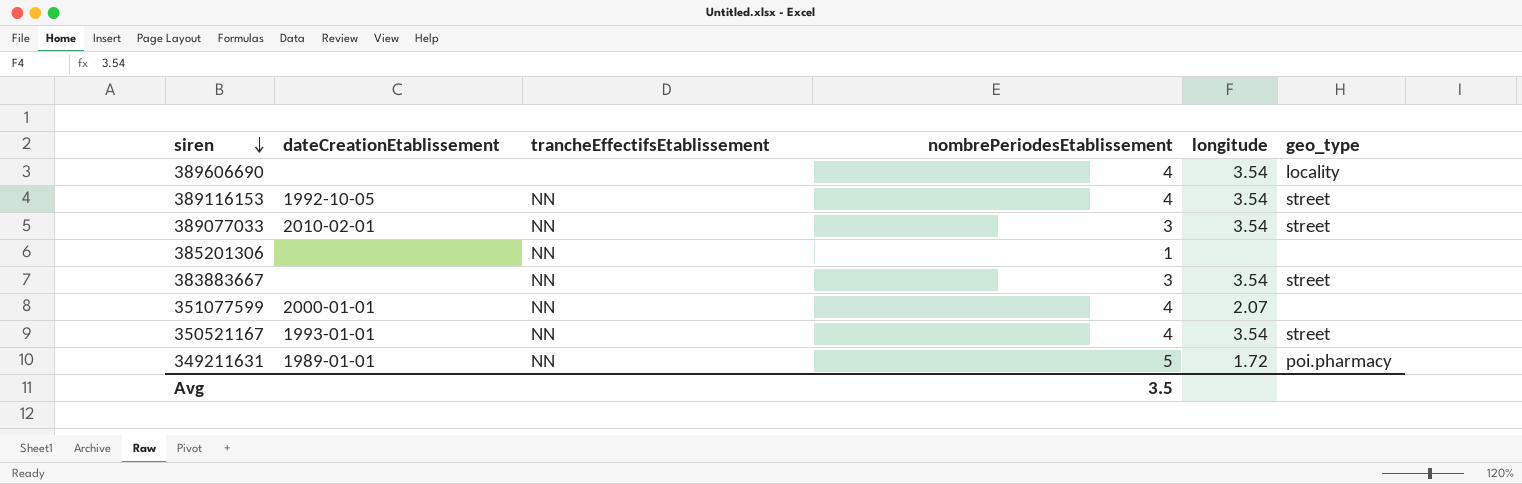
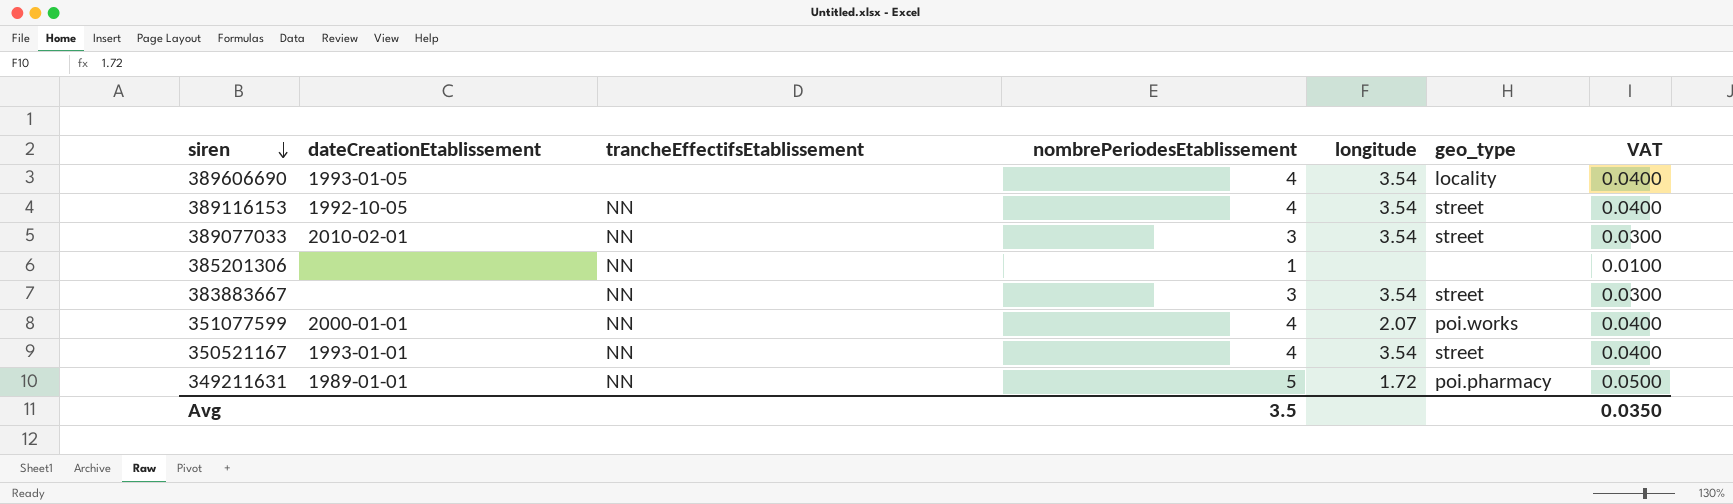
column VAT | formula: none -> [nombrePeriodesEtablissement] * 0.01
389606690 | dateCreationEtablissement: none -> 1993-01-05
351077599 | geo_type: none -> poi.works

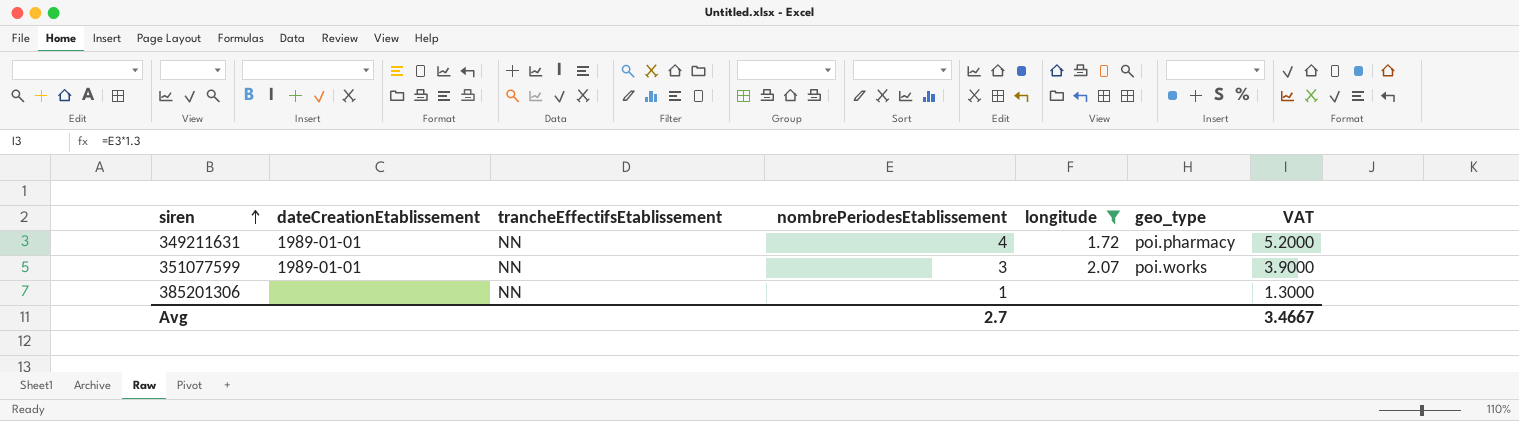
filter: none -> longitude != 3.54
row order: siren descending -> siren ascending
column VAT | formula: [nombrePeriodesEtablissement] * 0.01 -> [nombrePeriodesEtablissement] * 1.3
349211631 | nombrePeriodesEtablissement: 5 -> 4
351077599 | dateCreationEtablissement: 2000-01-01 -> 1989-01-01
351077599 | nombrePeriodesEtablissement: 4 -> 3
Avg | nombrePeriodesEtablissement: 3.5 -> 2.7
Avg | VAT: 0.0350 -> 3.4667

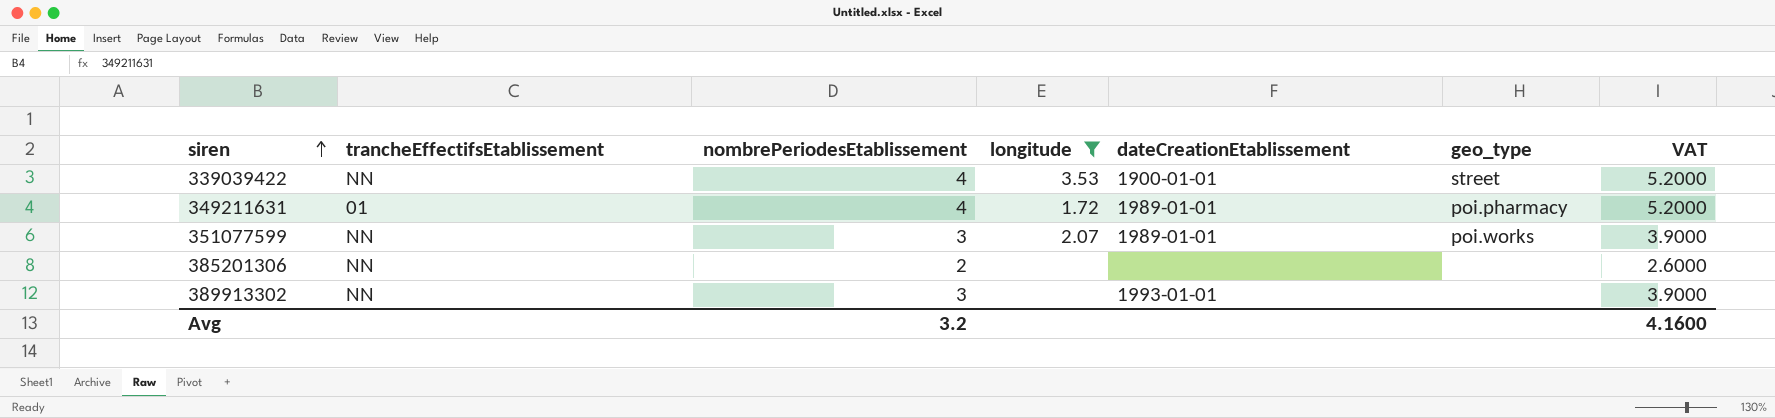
column dateCreationEtablissement | position: 2 -> 5
row 339039422: none -> NN | 4 | 3.53 | 1900-01-01 | street | 5.2000
349211631 | trancheEffectifsEtablissement: NN -> 01
385201306 | nombrePeriodesEtablissement: 1 -> 2
385201306 | VAT: 1.3000 -> 2.6000
row 389913302: none -> NN | 3 | none | 1993-01-01 | none | 3.9000
Avg | nombrePeriodesEtablissement: 2.7 -> 3.2
Avg | VAT: 3.4667 -> 4.1600

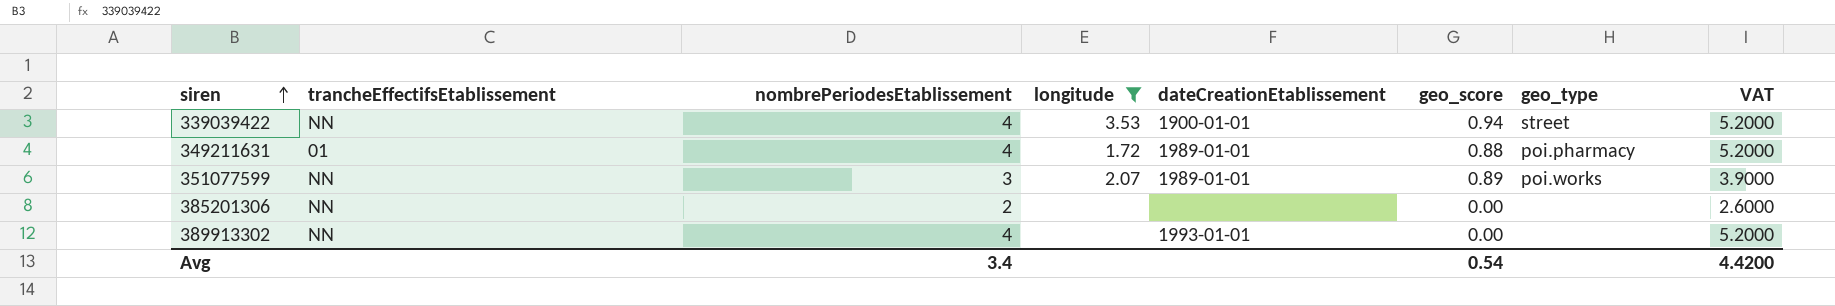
column geo_score | position: none -> 6
389913302 | nombrePeriodesEtablissement: 3 -> 4
389913302 | VAT: 3.9000 -> 5.2000
Avg | nombrePeriodesEtablissement: 3.2 -> 3.4
Avg | VAT: 4.1600 -> 4.4200

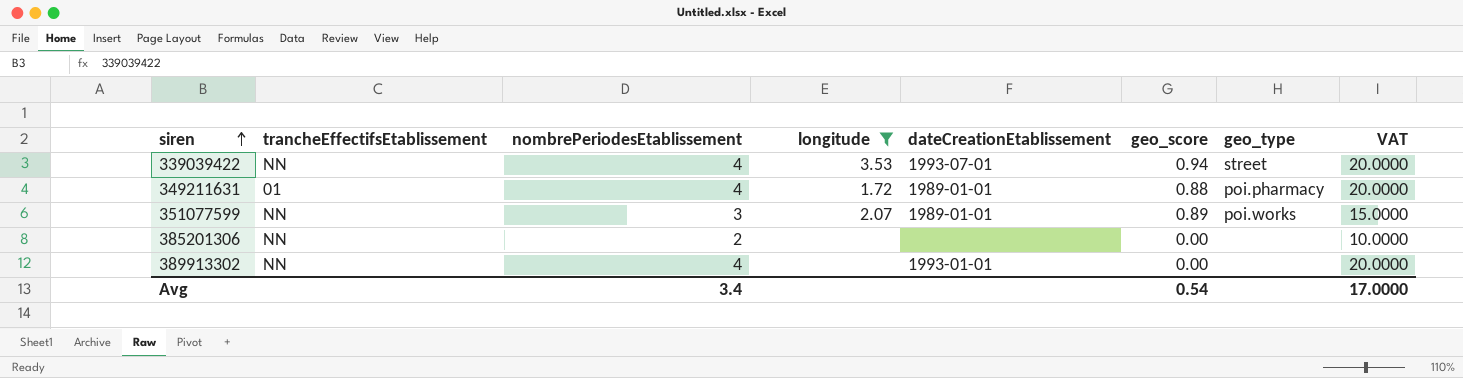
column VAT | formula: [nombrePeriodesEtablissement] * 1.3 -> [nombrePeriodesEtablissement] * 5
339039422 | dateCreationEtablissement: 1900-01-01 -> 1993-07-01
Avg | VAT: 4.4200 -> 17.0000

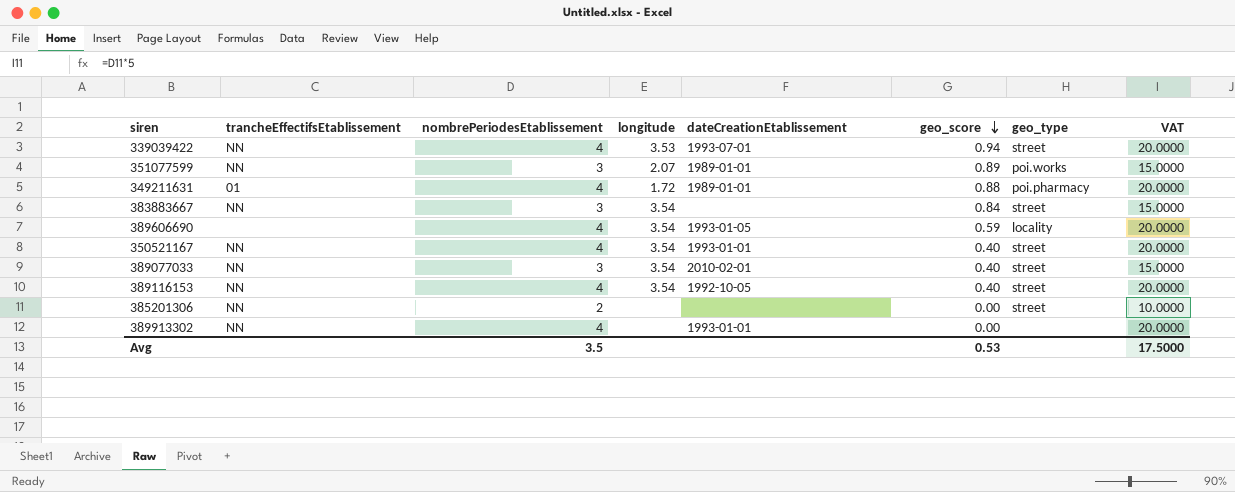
filter: longitude != 3.54 -> none
row order: siren ascending -> geo_score descending
385201306 | geo_type: none -> street
Avg | nombrePeriodesEtablissement: 3.4 -> 3.5
Avg | geo_score: 0.54 -> 0.53
Avg | VAT: 17.0000 -> 17.5000

